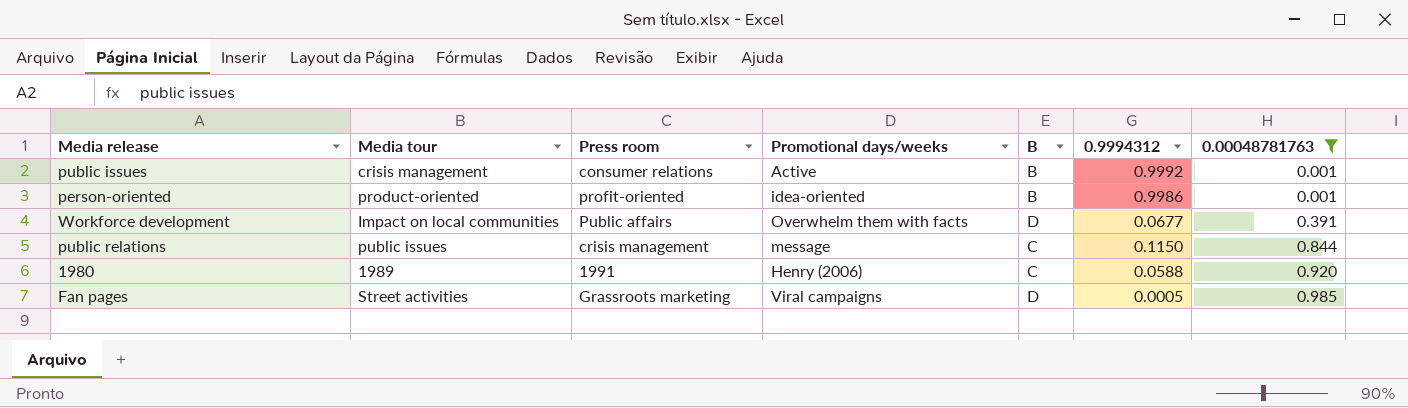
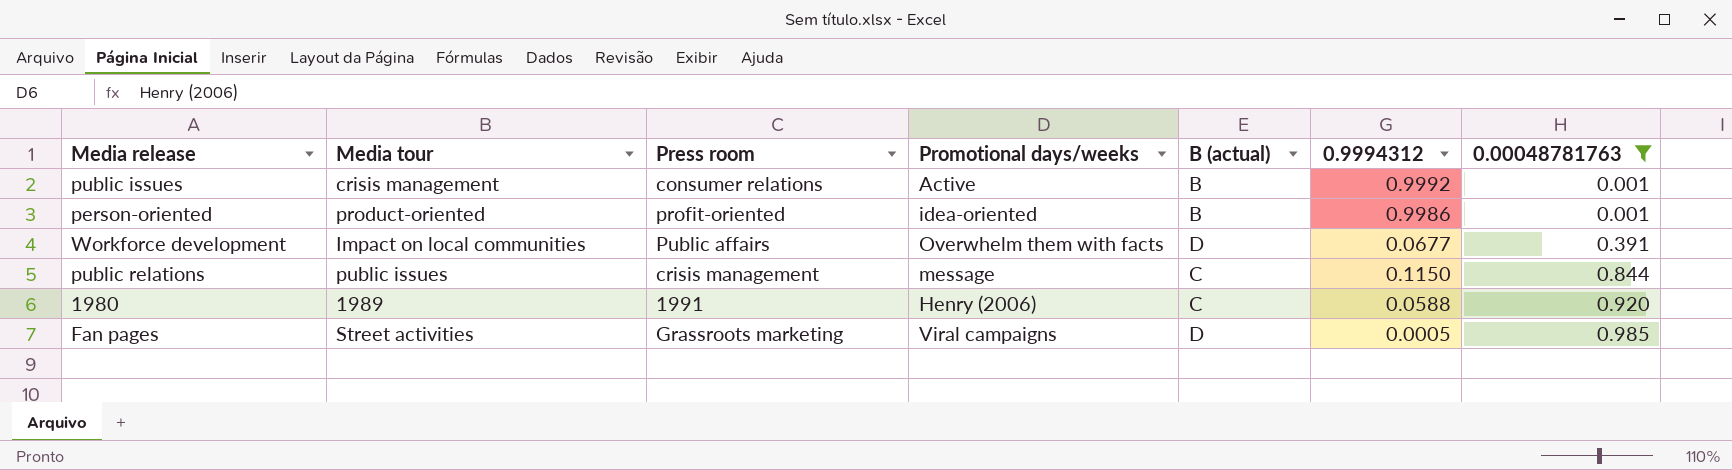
column name: B -> B (actual)

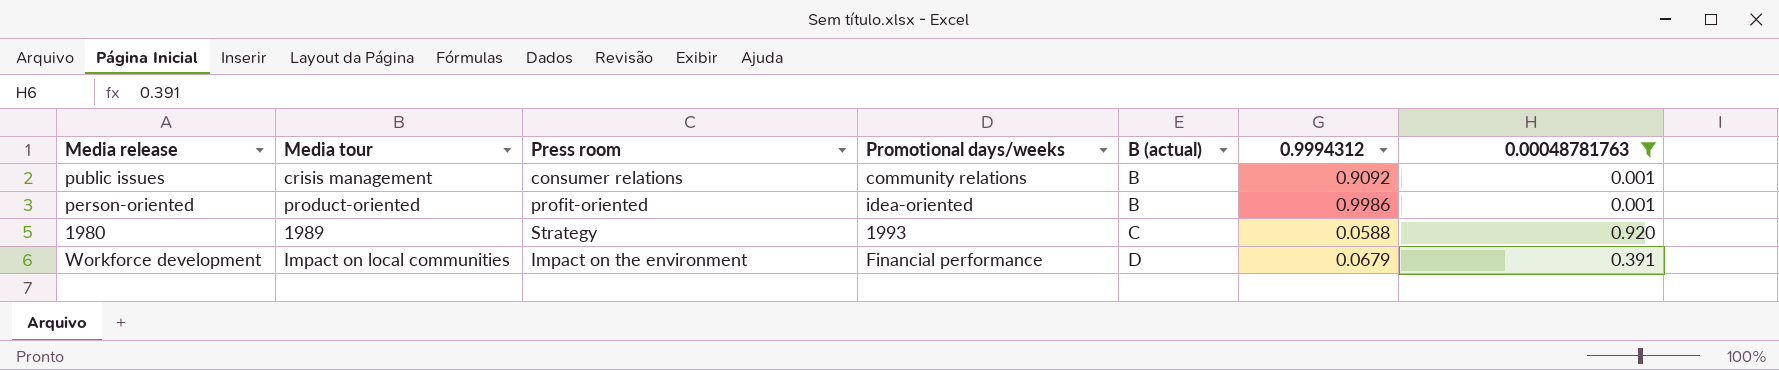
row order: 0.00048781763 ascending -> B (actual) ascending
row public relations: public issues | crisis management | message | C | 0.1150 | 0.844 -> none
row Fan pages: Street activities | Grassroots marketing | Viral campaigns | D | 0.0005 | 0.985 -> none
public issues | Promotional days/weeks: Active -> community relations
public issues | 0.9994312: 0.9992 -> 0.9092
1980 | Press room: 1991 -> Strategy
1980 | Promotional days/weeks: Henry (2006) -> 1993
Workforce development | Press room: Public affairs -> Impact on the environment
Workforce development | Promotional days/weeks: Overwhelm them with facts -> Financial performance
Workforce development | 0.9994312: 0.0677 -> 0.0679

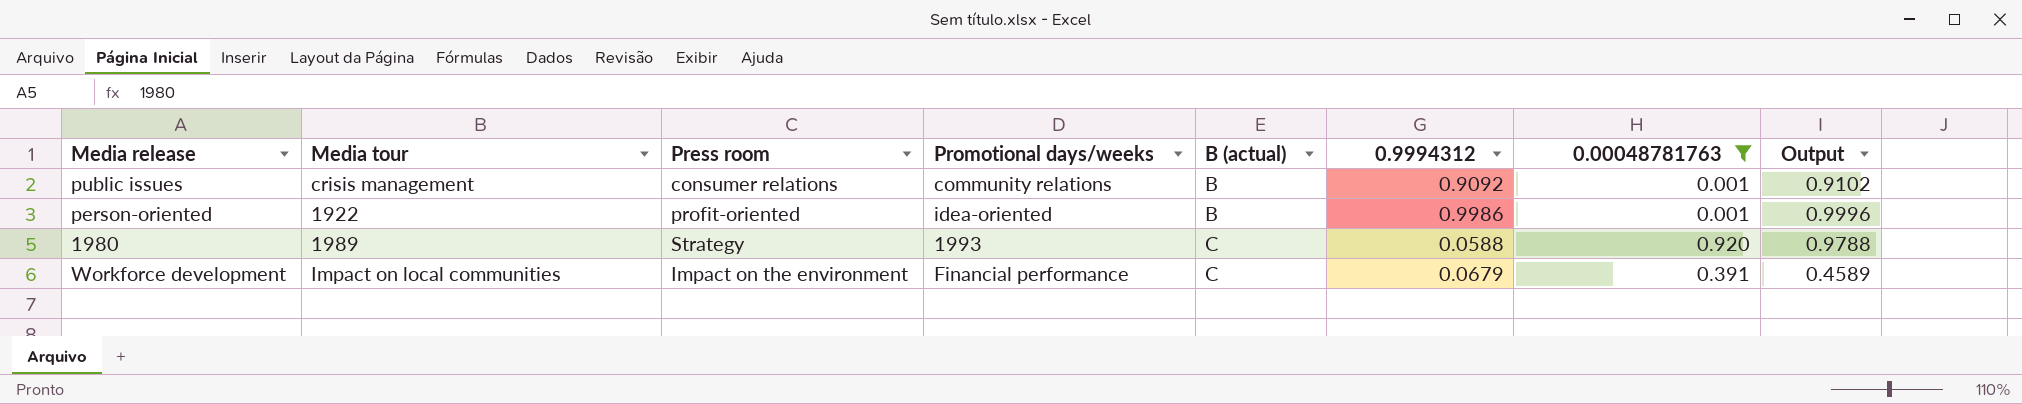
column Output | formula: none -> [0.9994312] + [0.00048781763]
person-oriented | Media tour: product-oriented -> 1922
Workforce development | B (actual): D -> C

